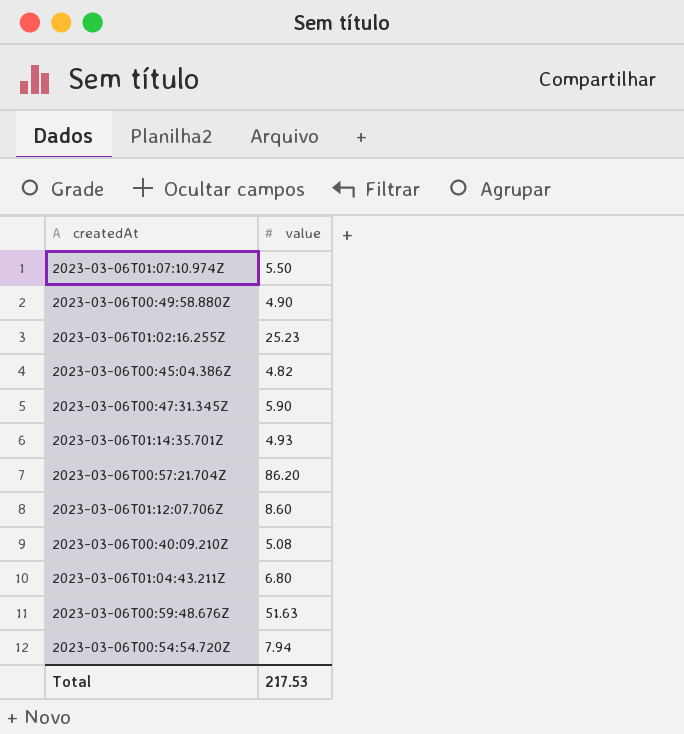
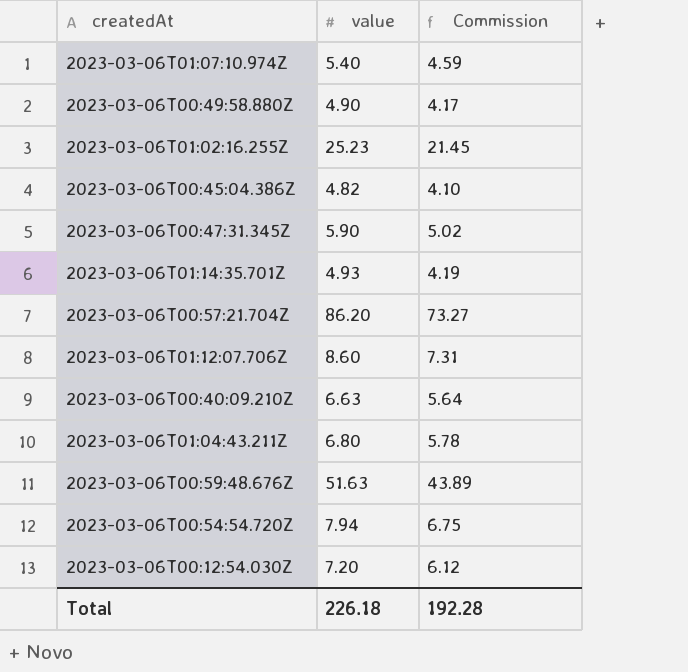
column Commission | formula: none -> [value] * 0.85
2023-03-06T01:07:10.974Z | value: 5.50 -> 5.40
2023-03-06T00:40:09.210Z | value: 5.08 -> 6.63
row 2023-03-06T00:12:54.030Z: none -> 7.20 | 6.12
Total | value: 217.53 -> 226.18

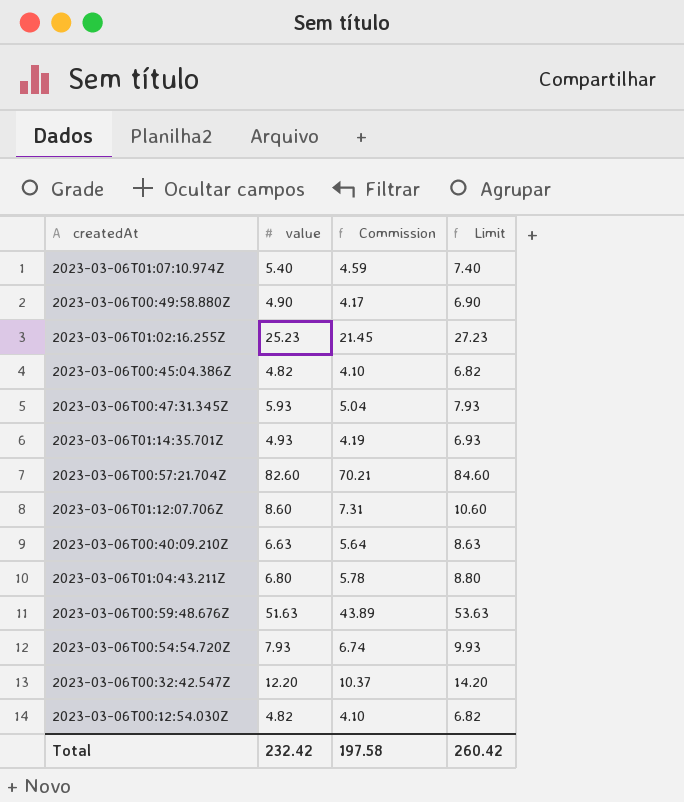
column Limit | formula: none -> [value] + 2
2023-03-06T00:47:31.345Z | value: 5.90 -> 5.93
2023-03-06T00:47:31.345Z | Commission: 5.02 -> 5.04
2023-03-06T00:57:21.704Z | value: 86.20 -> 82.60
2023-03-06T00:57:21.704Z | Commission: 73.27 -> 70.21
2023-03-06T00:54:54.720Z | value: 7.94 -> 7.93
2023-03-06T00:54:54.720Z | Commission: 6.75 -> 6.74
row 2023-03-06T00:32:42.547Z: none -> 12.20 | 10.37 | 14.20
2023-03-06T00:12:54.030Z | value: 7.20 -> 4.82
2023-03-06T00:12:54.030Z | Commission: 6.12 -> 4.10
Total | value: 226.18 -> 232.42
Total | Commission: 192.28 -> 197.58

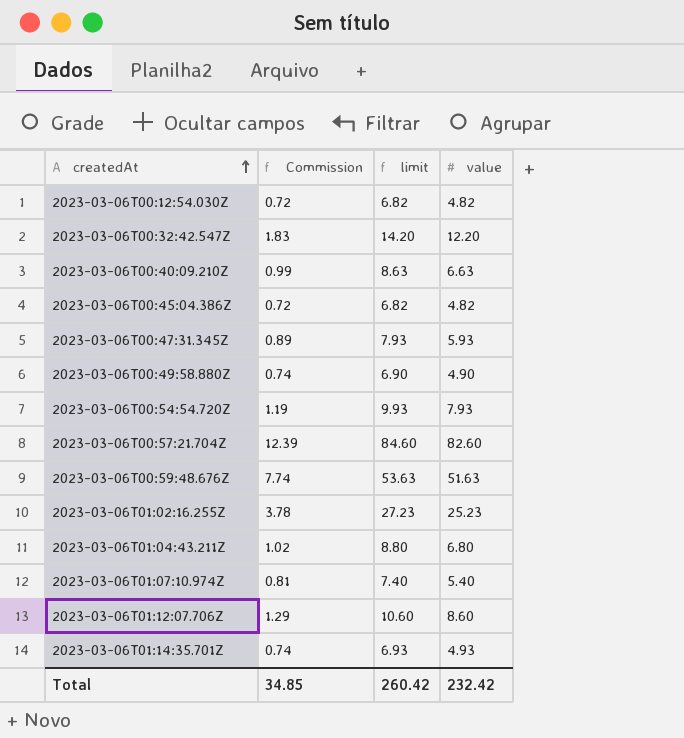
row order: none -> createdAt ascending
column Commission | formula: [value] * 0.85 -> [value] * 0.15
column name: Limit -> limit
column value | position: 2 -> 4
Total | Commission: 197.58 -> 34.85

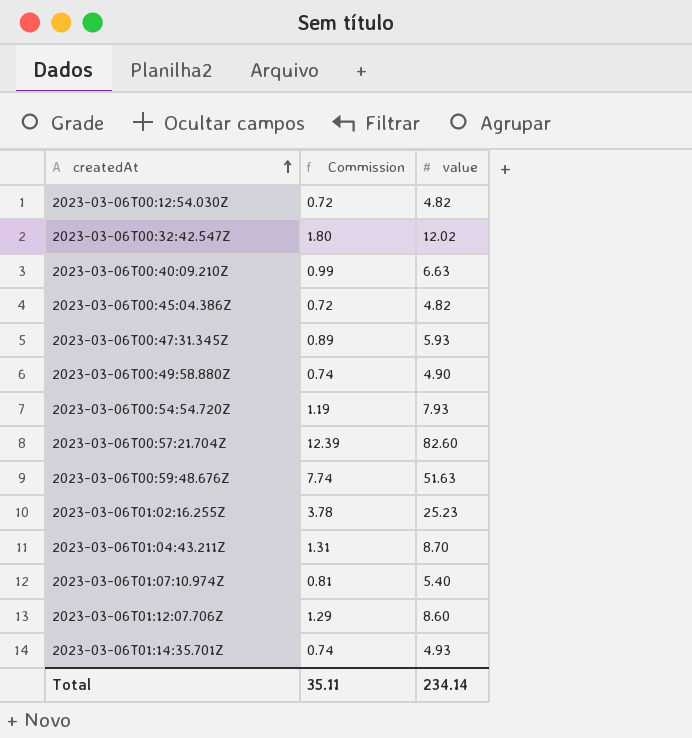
column limit | formula: [value] + 2 -> none
2023-03-06T00:32:42.547Z | Commission: 1.83 -> 1.80
2023-03-06T00:32:42.547Z | value: 12.20 -> 12.02
2023-03-06T01:04:43.211Z | Commission: 1.02 -> 1.31
2023-03-06T01:04:43.211Z | value: 6.80 -> 8.70
Total | Commission: 34.85 -> 35.11
Total | value: 232.42 -> 234.14

